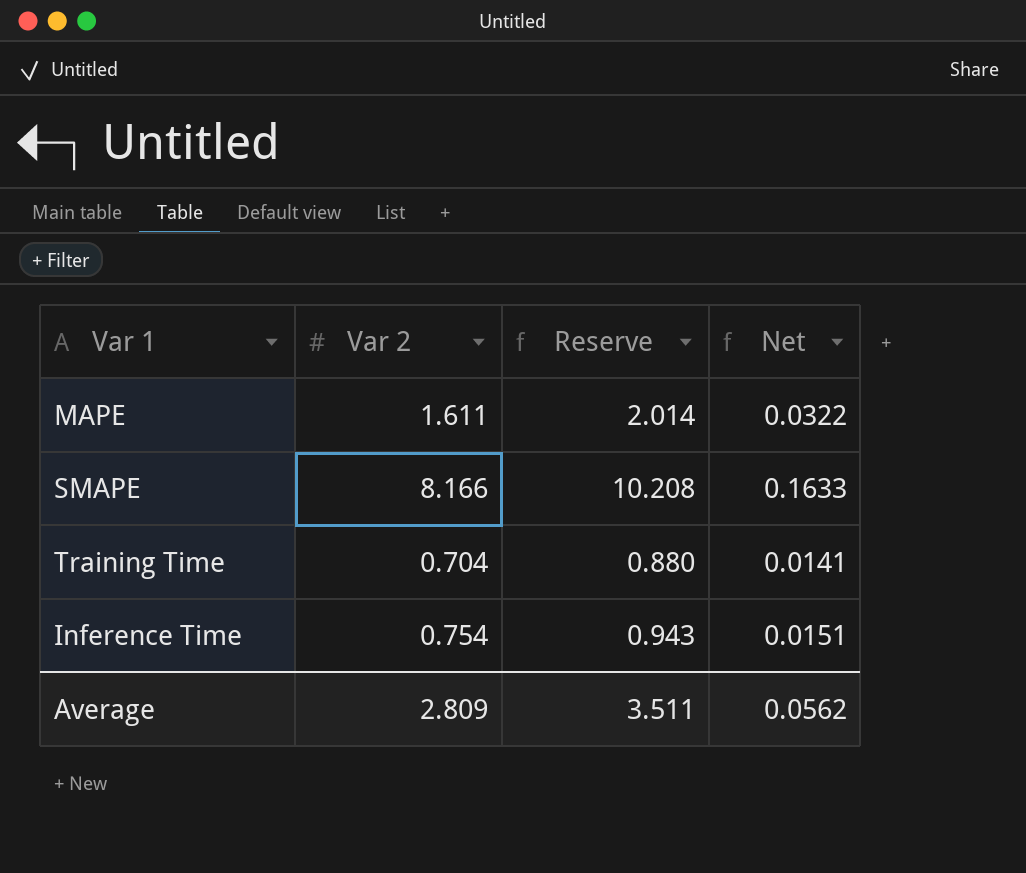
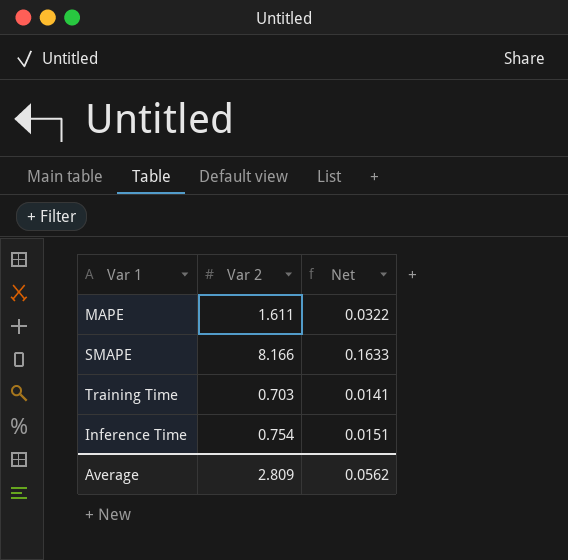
column Reserve | formula: [Var 2] * 1.25 -> none
Training Time | Var 2: 0.704 -> 0.703

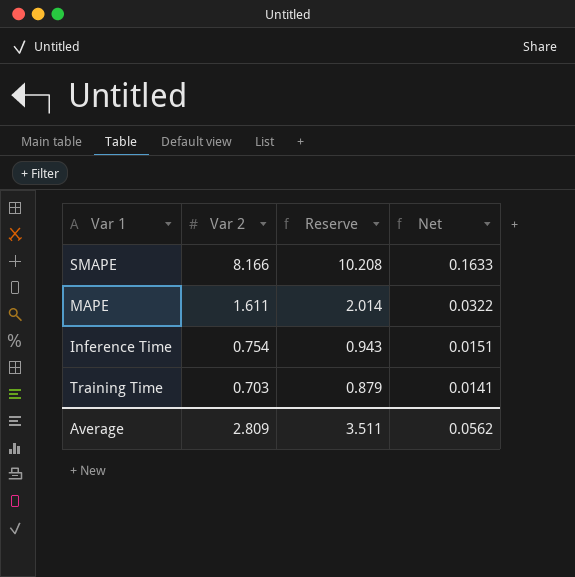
row order: none -> Var 2 descending
column Reserve | formula: none -> [Var 2] * 1.25

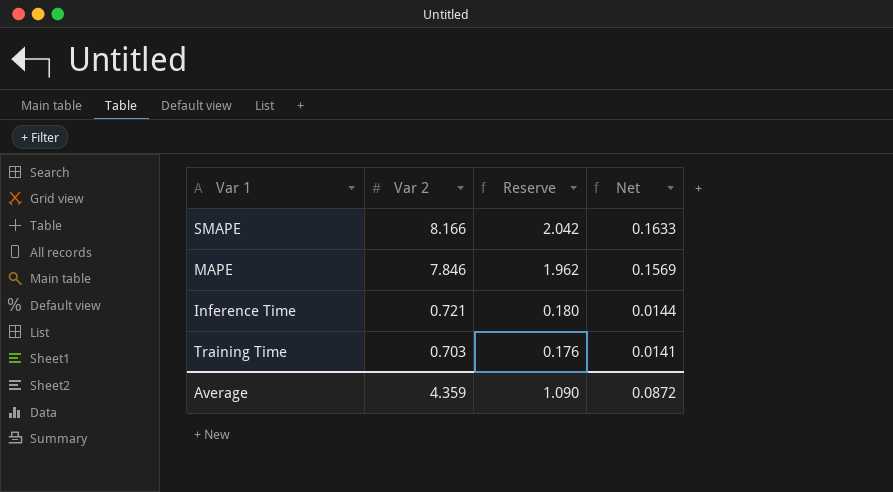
column Reserve | formula: [Var 2] * 1.25 -> [Var 2] * 0.25
MAPE | Var 2: 1.611 -> 7.846
MAPE | Net: 0.0322 -> 0.1569
Inference Time | Var 2: 0.754 -> 0.721
Inference Time | Net: 0.0151 -> 0.0144
Average | Var 2: 2.809 -> 4.359
Average | Reserve: 3.511 -> 1.090
Average | Net: 0.0562 -> 0.0872

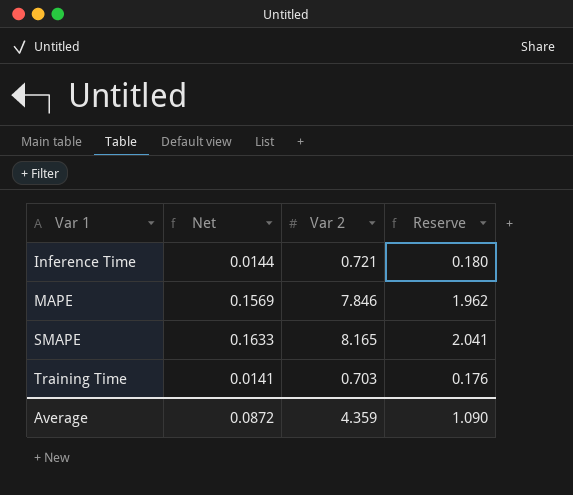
row order: Var 2 descending -> Var 1 ascending
column Net | position: 4 -> 2
SMAPE | Var 2: 8.166 -> 8.165
SMAPE | Reserve: 2.042 -> 2.041

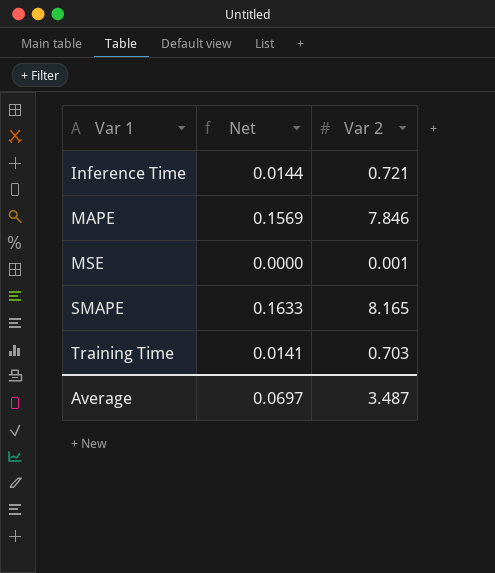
column Reserve | formula: [Var 2] * 0.25 -> none
row MSE: none -> 0.0000 | 0.001
Average | Net: 0.0872 -> 0.0697
Average | Var 2: 4.359 -> 3.487

